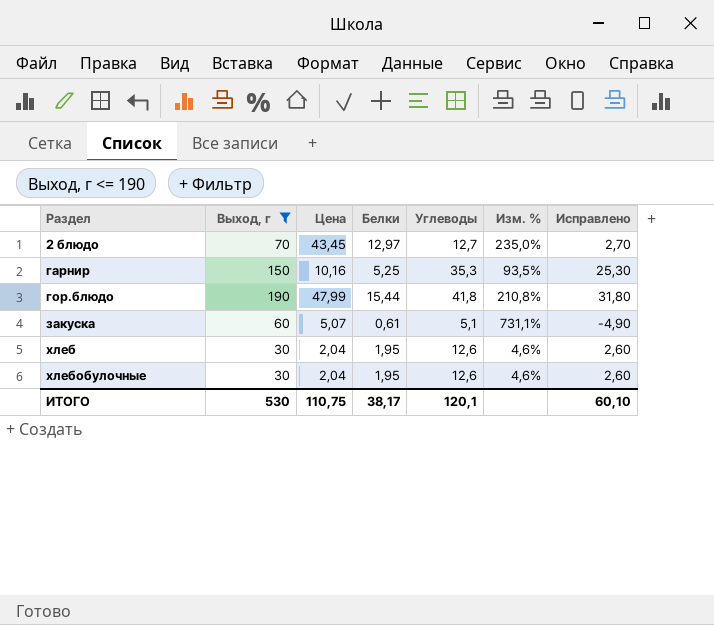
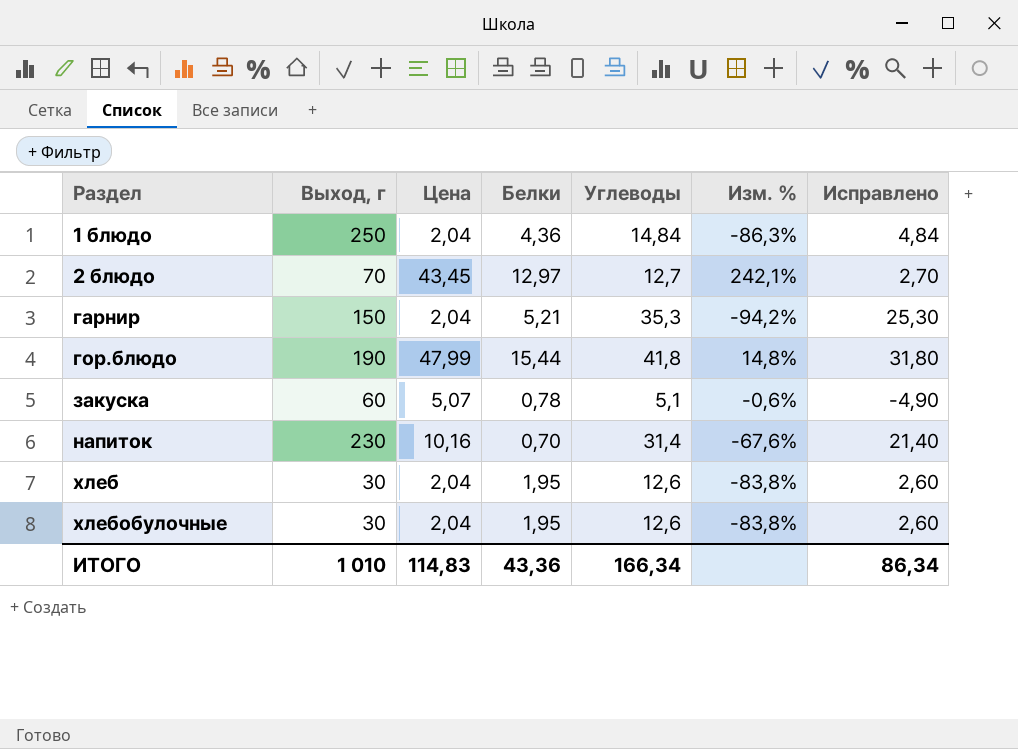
filter: Выход, г <= 190 -> none
column Изм. % | formula: ([Цена] - [Белки]) / [Белки] -> ([Цена] - [Углеводы]) / [Углеводы]
гарнир | Цена: 10,16 -> 2,04
гарнир | Белки: 5,25 -> 5,21
закуска | Белки: 0,61 -> 0,78
ИТОГО | Выход, г: 530 -> 1 010
ИТОГО | Цена: 110,75 -> 114,83
ИТОГО | Белки: 38,17 -> 43,36
ИТОГО | Углеводы: 120,1 -> 166,34
ИТОГО | Исправлено: 60,10 -> 86,34

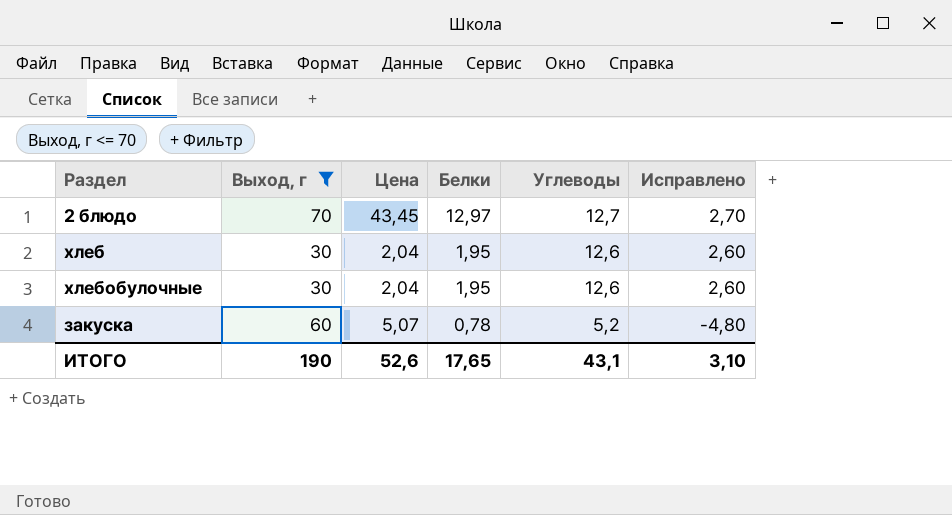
filter: none -> Выход, г <= 70
row order: Раздел ascending -> Белки descending
column Изм. % | formula: ([Цена] - [Углеводы]) / [Углеводы] -> none
закуска | Углеводы: 5,1 -> 5,2
закуска | Исправлено: -4,90 -> -4,80
ИТОГО | Выход, г: 1 010 -> 190
ИТОГО | Цена: 114,83 -> 52,6
ИТОГО | Белки: 43,36 -> 17,65
ИТОГО | Углеводы: 166,34 -> 43,1
ИТОГО | Исправлено: 86,34 -> 3,10

